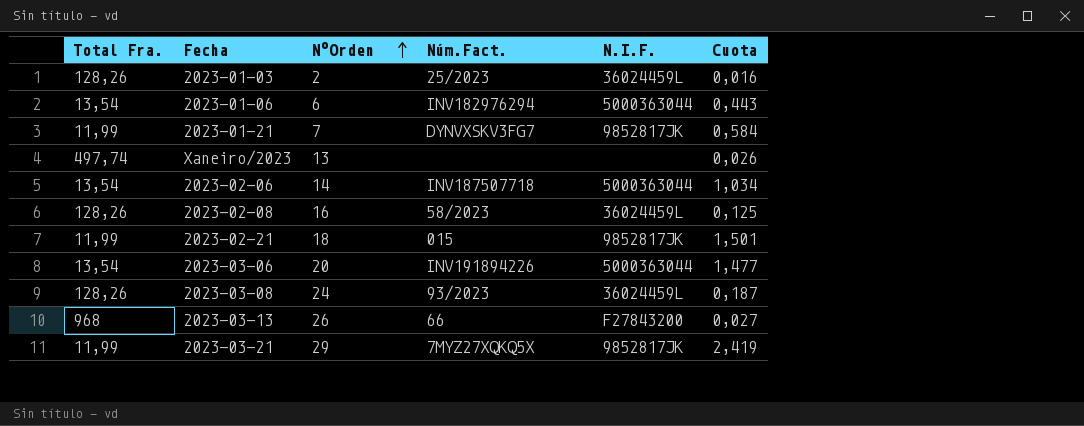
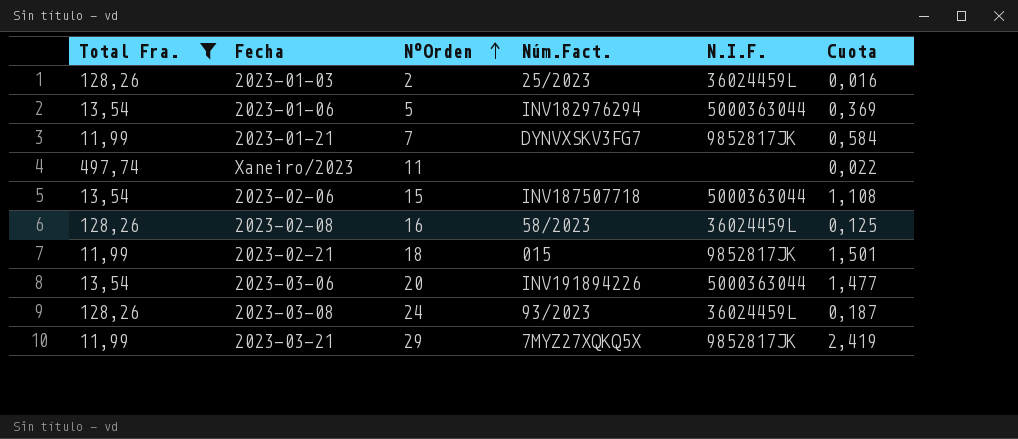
filter: none -> Total Fra. != 968
2023-01-06 | NºOrden: 6 -> 5
2023-01-06 | Cuota: 0,443 -> 0,369
Xaneiro/2023 | NºOrden: 13 -> 11
Xaneiro/2023 | Cuota: 0,026 -> 0,022
2023-02-06 | NºOrden: 14 -> 15
2023-02-06 | Cuota: 1,034 -> 1,108

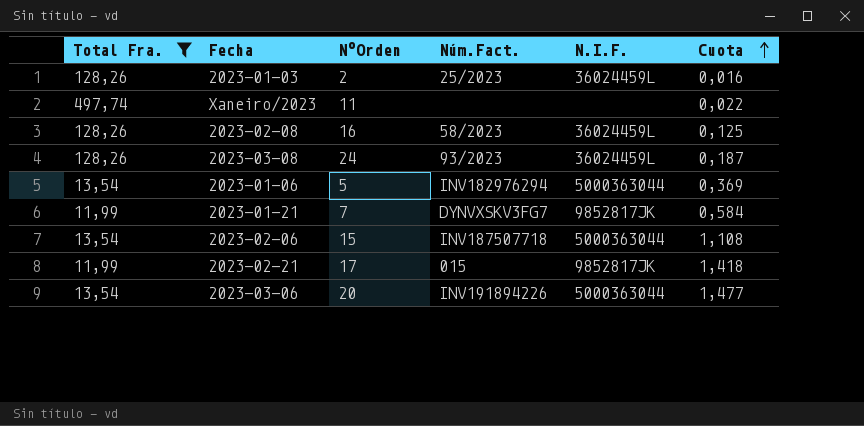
row order: NºOrden ascending -> Cuota ascending
row 2023-03-21: 11,99 | 29 | 7MYZ27XQKQ5X | 9852817JK | 2,419 -> none
2023-02-21 | NºOrden: 18 -> 17
2023-02-21 | Cuota: 1,501 -> 1,418

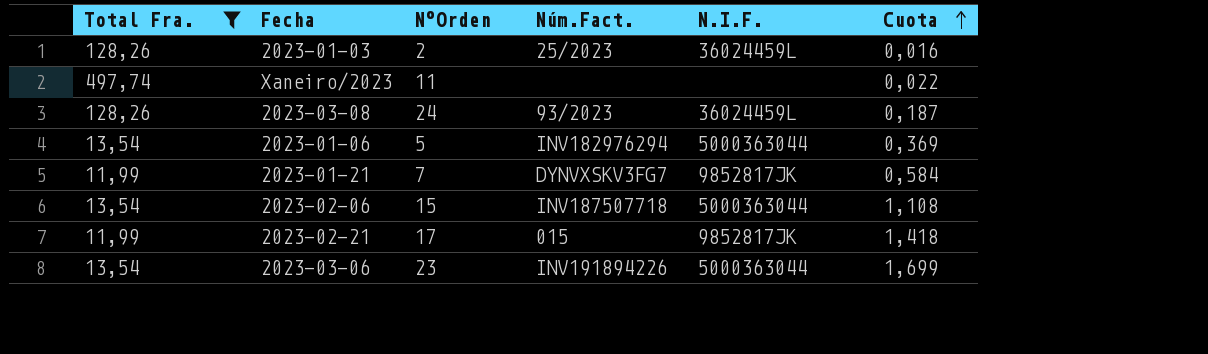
row 2023-02-08: 128,26 | 16 | 58/2023 | 36024459L | 0,125 -> none
2023-03-06 | NºOrden: 20 -> 23
2023-03-06 | Cuota: 1,477 -> 1,699

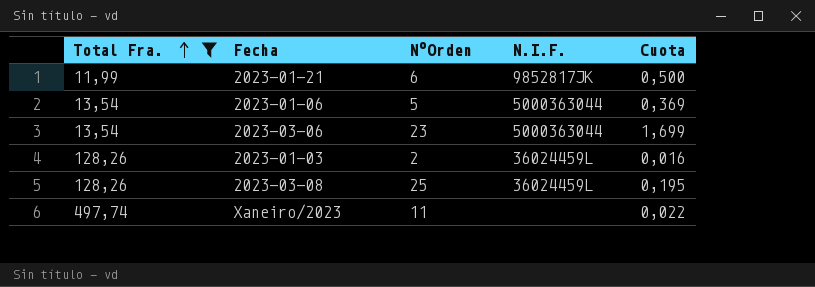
row order: Cuota ascending -> Total Fra. ascending
column Núm.Fact. | position: 4 -> none
row 2023-02-06: 13,54 | 15 | INV187507718 | 5000363044 | 1,108 -> none
row 2023-02-21: 11,99 | 17 | 015 | 9852817JK | 1,418 -> none
2023-01-21 | NºOrden: 7 -> 6
2023-01-21 | Cuota: 0,584 -> 0,500
2023-03-08 | NºOrden: 24 -> 25
2023-03-08 | Cuota: 0,187 -> 0,195

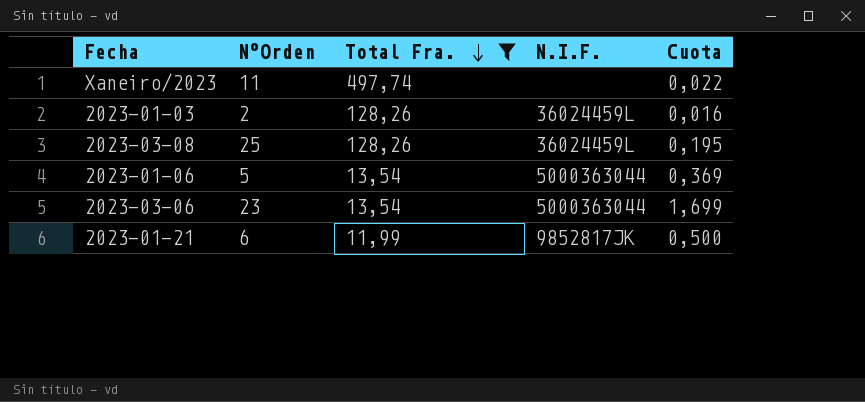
row order: Total Fra. ascending -> Total Fra. descending
column Total Fra. | position: 1 -> 3

